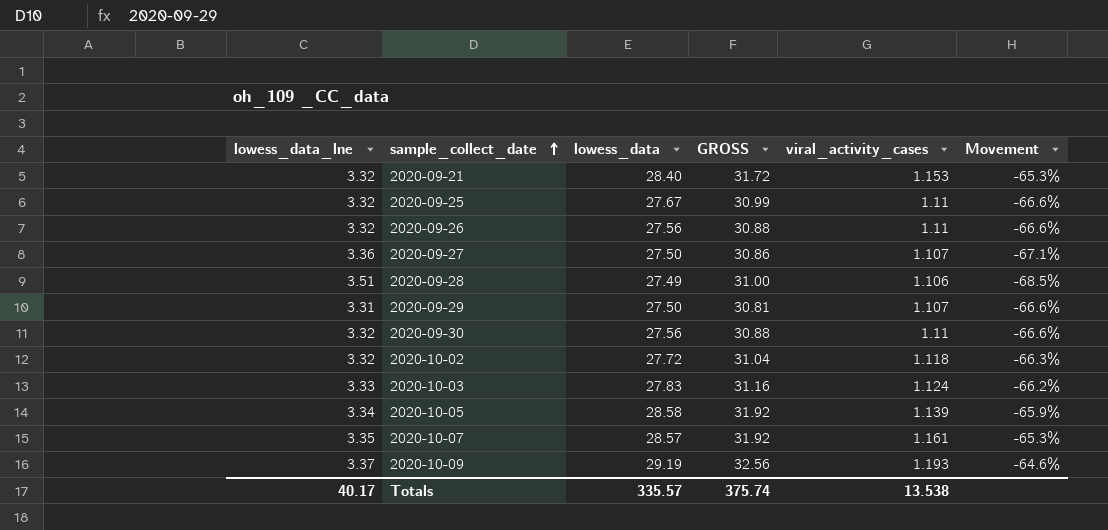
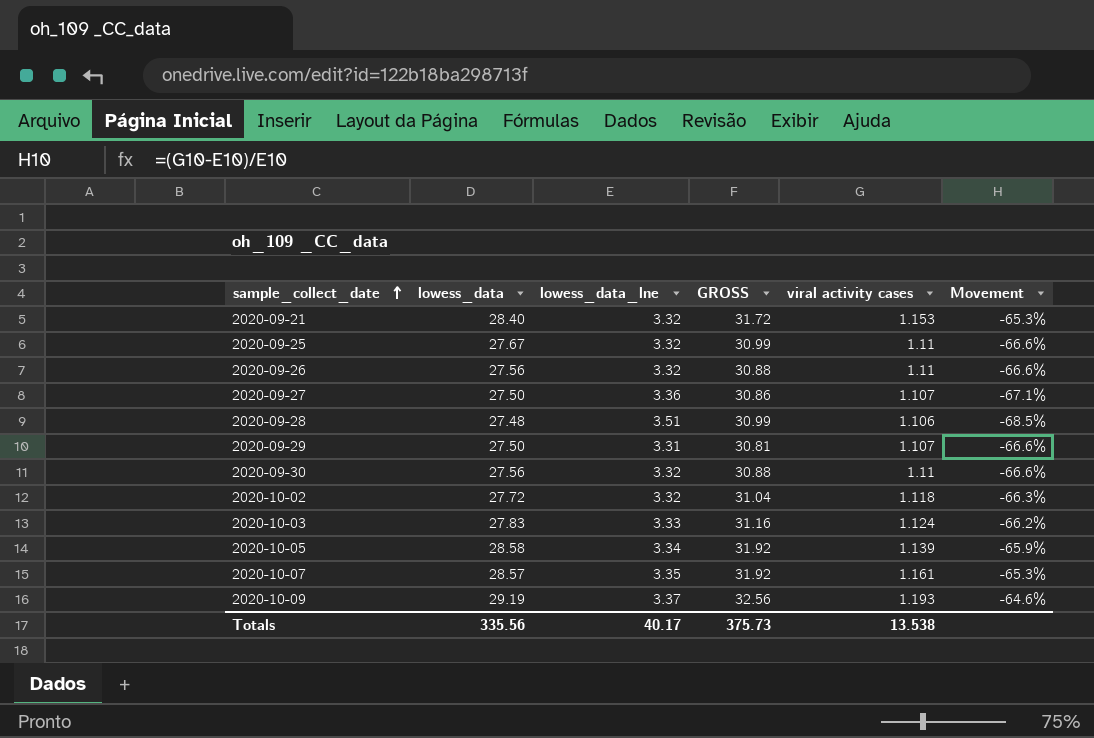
column lowess_data_lne | position: 1 -> 3
column name: viral_activity_cases -> viral activity cases
2020-09-28 | lowess_data: 27.49 -> 27.48
2020-09-28 | GROSS: 31.00 -> 30.99
Totals | lowess_data: 335.57 -> 335.56
Totals | GROSS: 375.74 -> 375.73

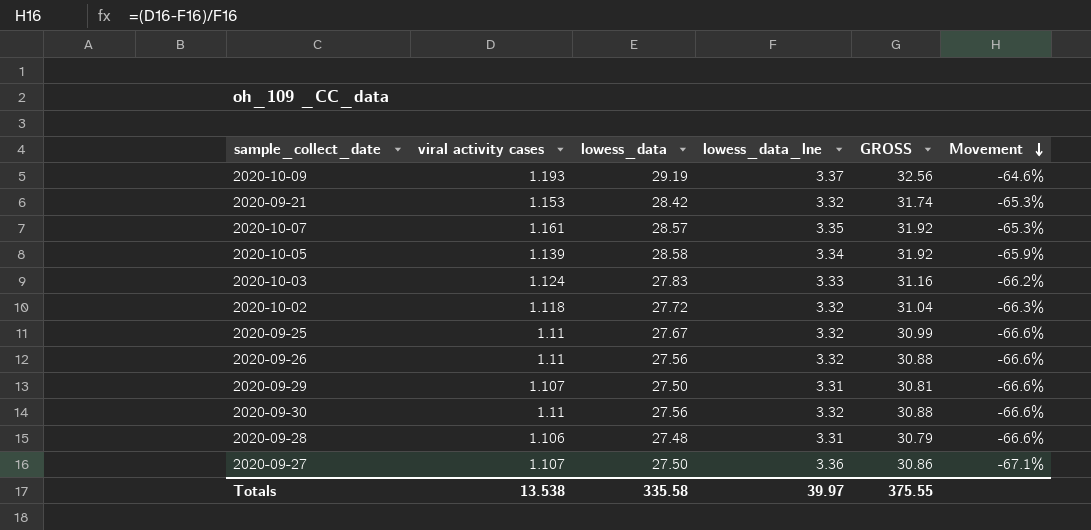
row order: sample_collect_date ascending -> Movement descending
column viral activity cases | position: 5 -> 2
2020-09-21 | lowess_data: 28.40 -> 28.42
2020-09-21 | GROSS: 31.72 -> 31.74
2020-09-28 | lowess_data_lne: 3.51 -> 3.31
2020-09-28 | GROSS: 30.99 -> 30.79
2020-09-28 | Movement: -68.5% -> -66.6%
Totals | lowess_data: 335.56 -> 335.58
Totals | lowess_data_lne: 40.17 -> 39.97
Totals | GROSS: 375.73 -> 375.55

